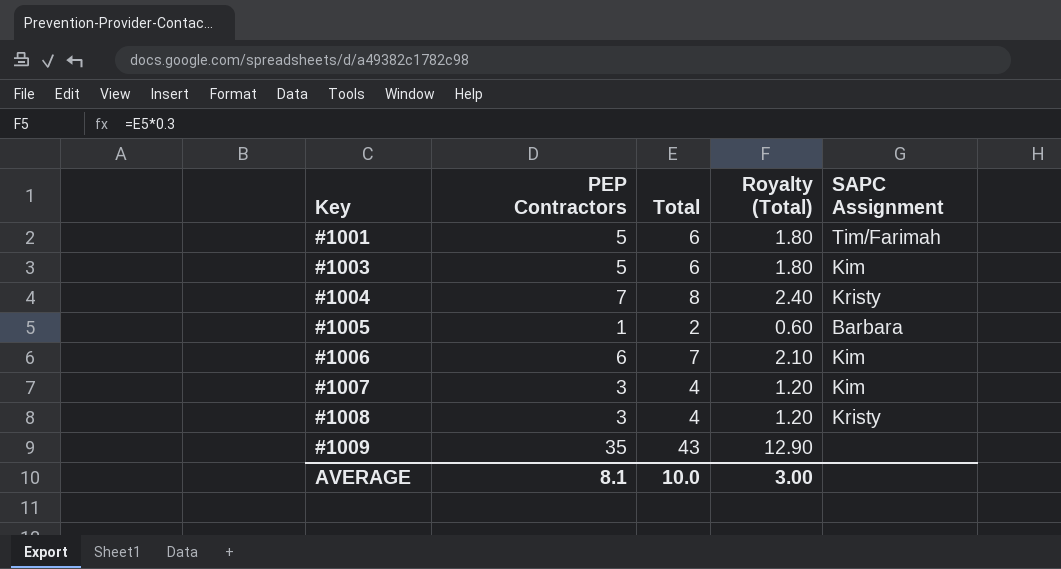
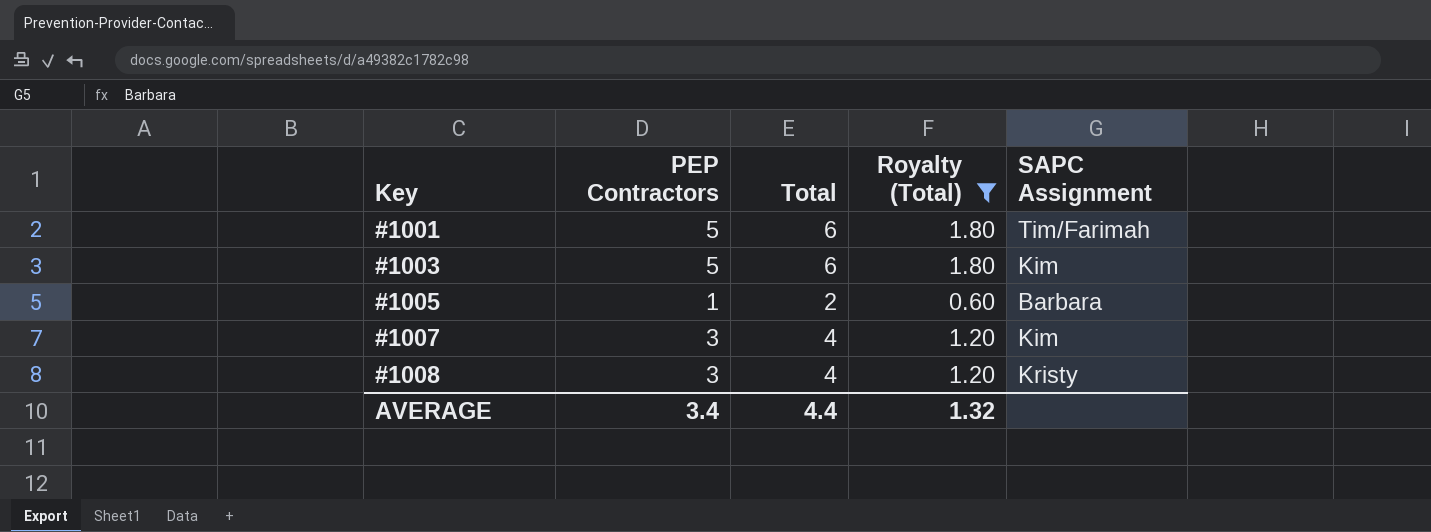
filter: none -> Royalty (Total) <= 1.80
AVERAGE | PEP Contractors: 8.1 -> 3.4
AVERAGE | Total: 10.0 -> 4.4
AVERAGE | Royalty (Total): 3.00 -> 1.32

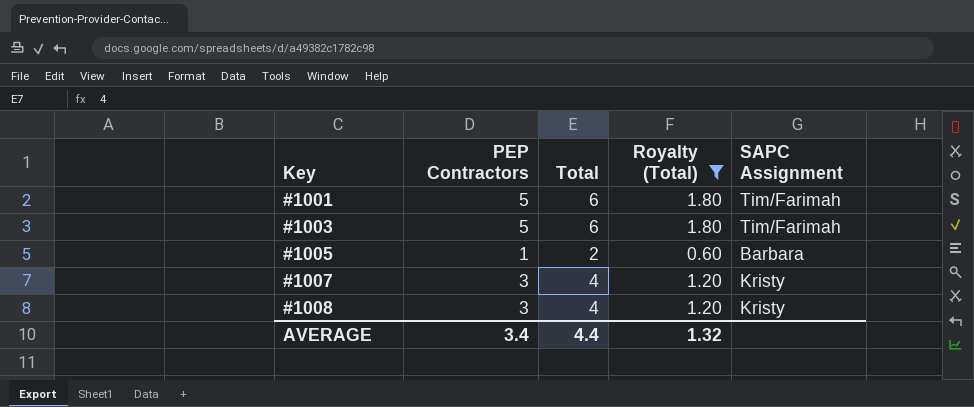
#1003 | SAPC Assignment: Kim -> Tim/Farimah
#1007 | SAPC Assignment: Kim -> Kristy

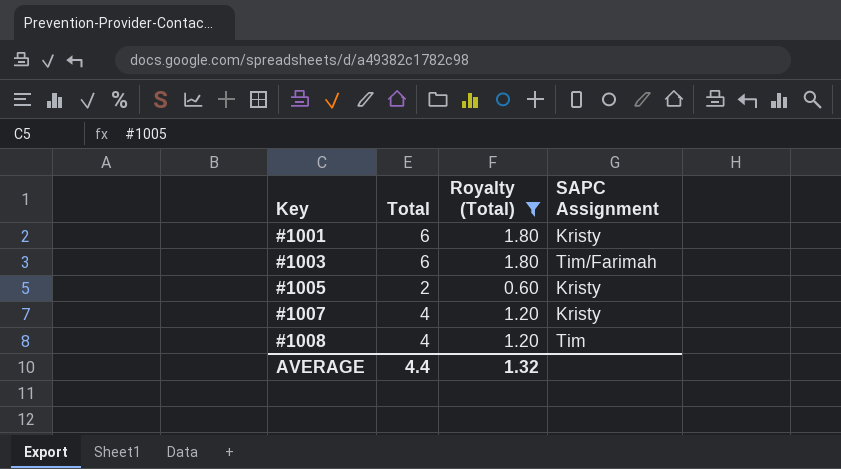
column PEP Contractors | position: 2 -> none
#1001 | SAPC Assignment: Tim/Farimah -> Kristy
#1005 | SAPC Assignment: Barbara -> Kristy
#1008 | SAPC Assignment: Kristy -> Tim

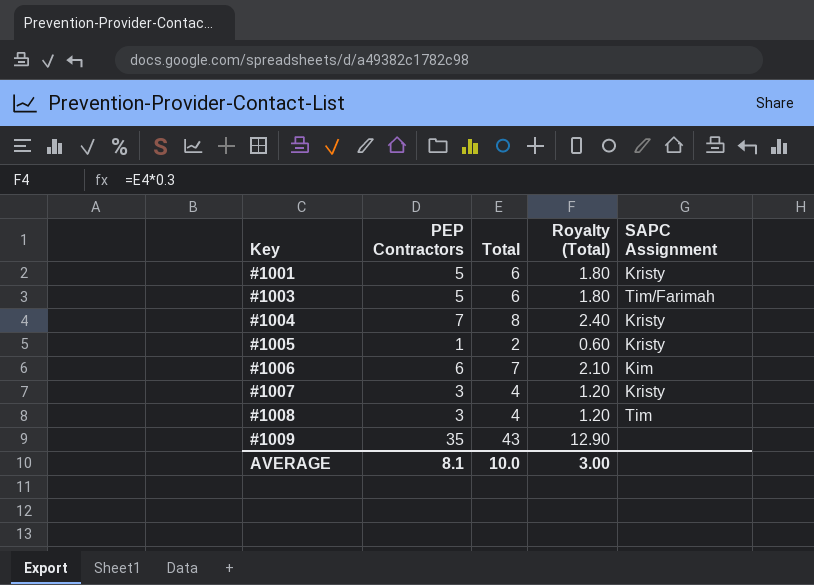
filter: Royalty (Total) <= 1.80 -> none
column PEP Contractors | position: none -> 2
AVERAGE | Total: 4.4 -> 10.0
AVERAGE | Royalty (Total): 1.32 -> 3.00

